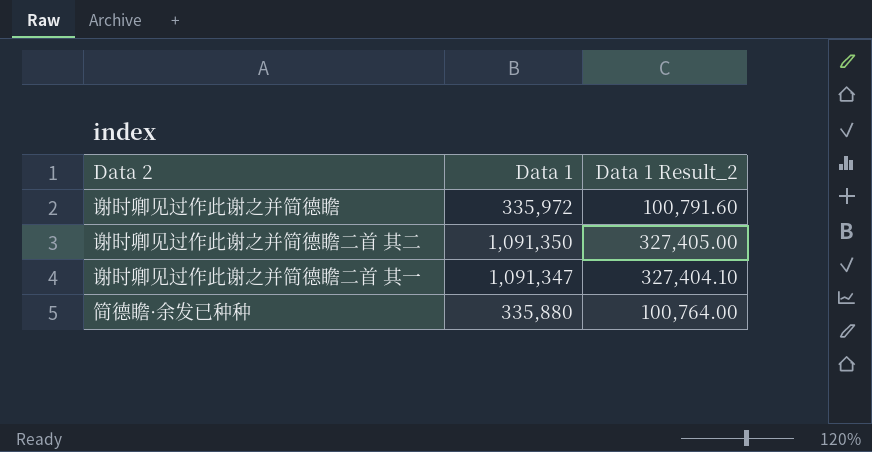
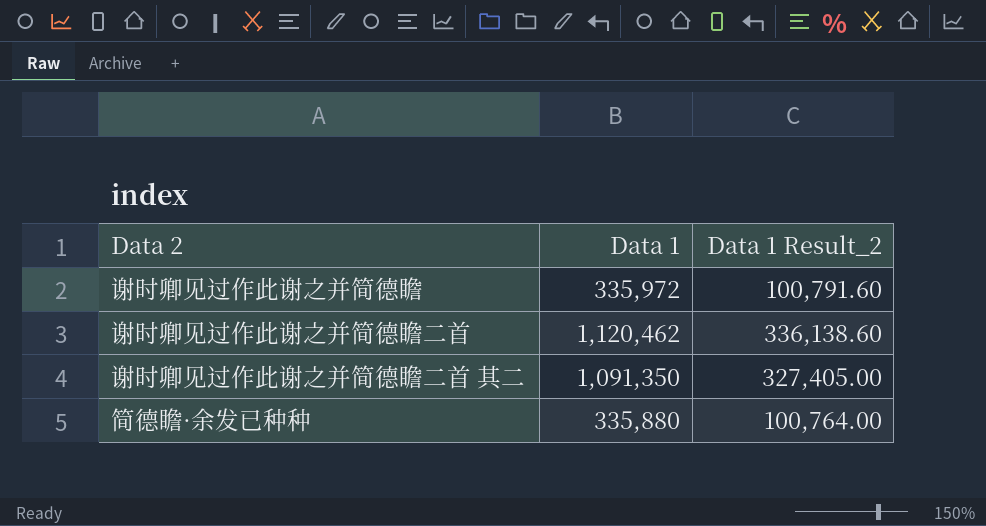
row 谢时卿见过作此谢之并简德瞻二首 其一: 1,091,347 | 327,404.10 -> none
row 谢时卿见过作此谢之并简德瞻二首: none -> 1,120,462 | 336,138.60

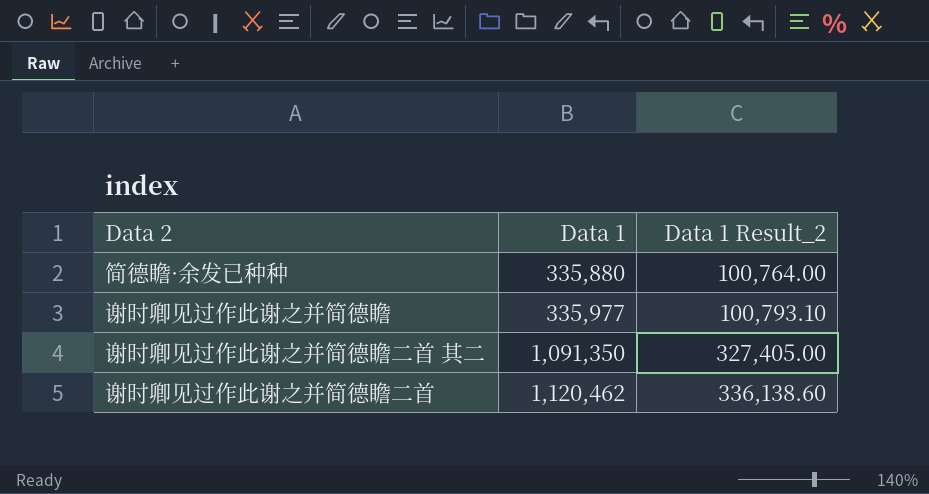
row order: none -> Data 1 ascending
谢时卿见过作此谢之并简德瞻 | Data 1: 335,972 -> 335,977
谢时卿见过作此谢之并简德瞻 | Data 1 Result_2: 100,791.60 -> 100,793.10

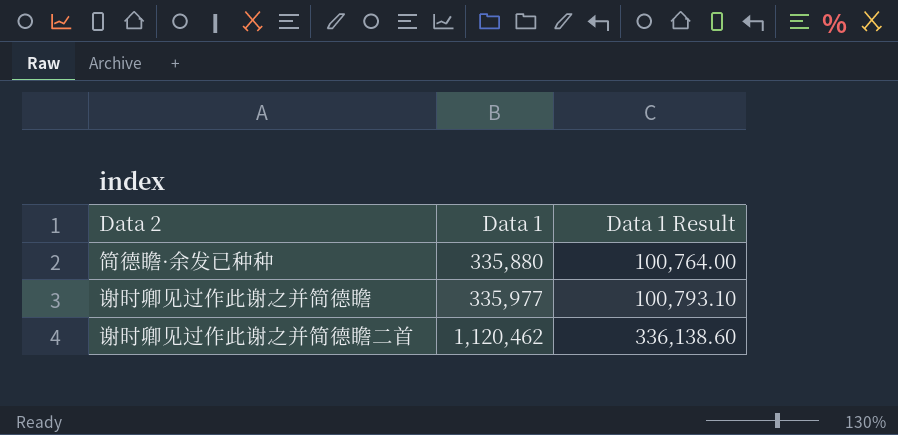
column name: Data 1 Result_2 -> Data 1 Result
row 谢时卿见过作此谢之并简德瞻二首 其二: 1,091,350 | 327,405.00 -> none

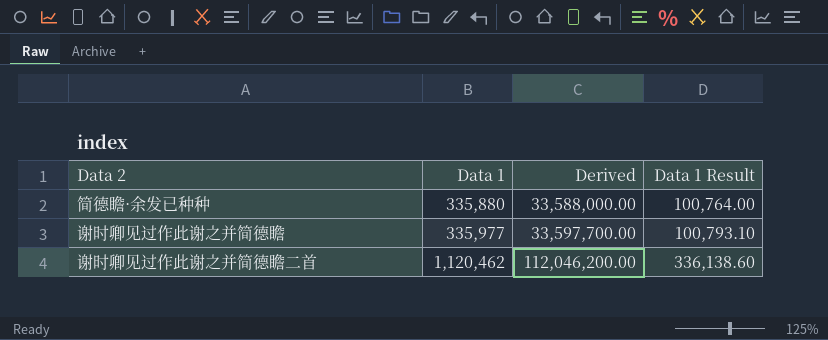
column Derived | formula: none -> [Data 1] * 100

